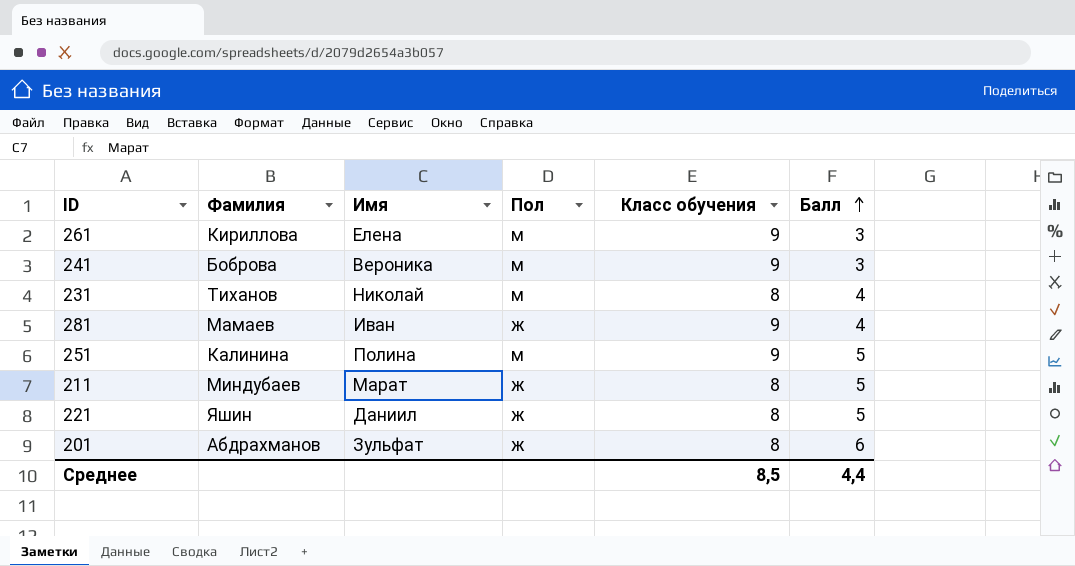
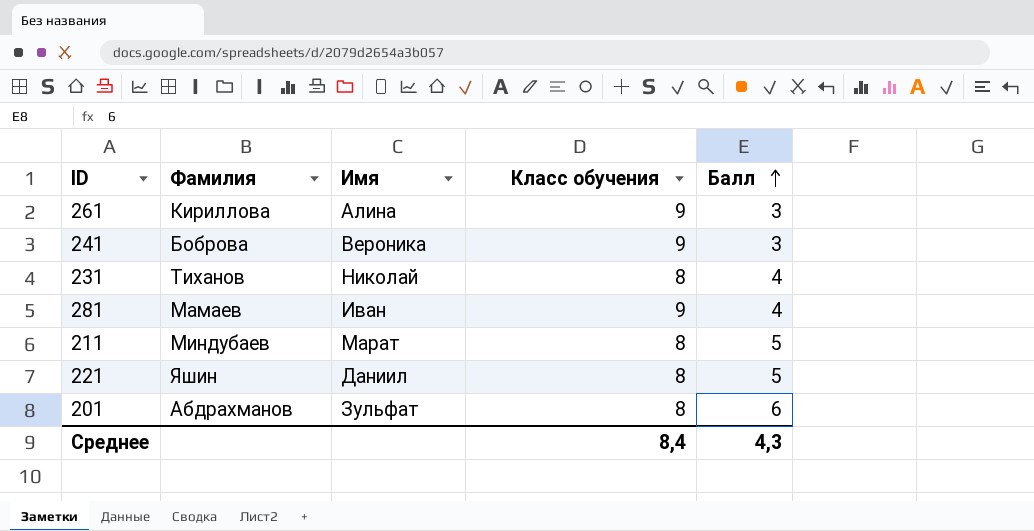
column Пол | position: 4 -> none
row 251: Калинина | Полина | м | 9 | 5 -> none
261 | Имя: Елена -> Алина
Среднее | Класс обучения: 8,5 -> 8,4
Среднее | Балл: 4,4 -> 4,3

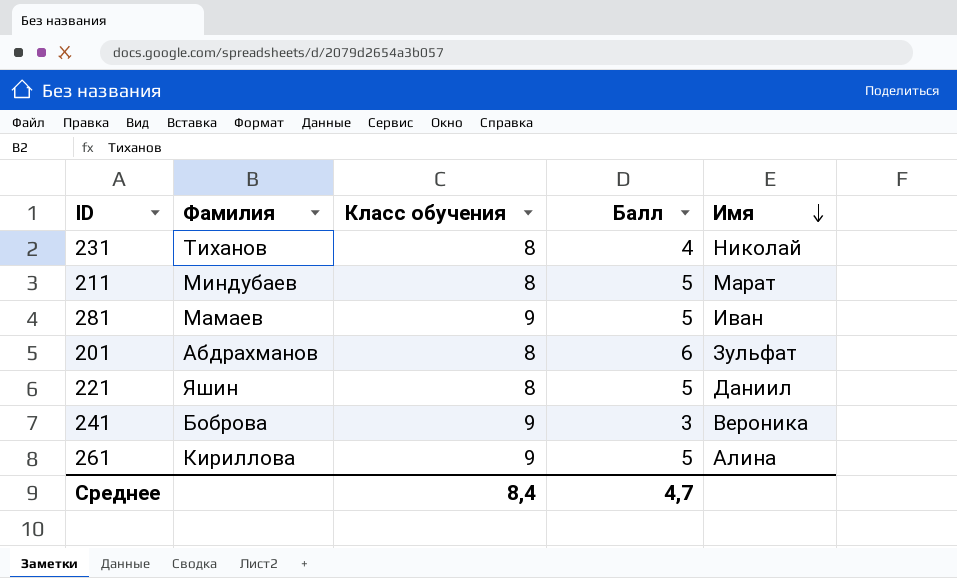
row order: Балл ascending -> Имя descending
column Имя | position: 3 -> 5
281 | Балл: 4 -> 5
261 | Балл: 3 -> 5
Среднее | Балл: 4,3 -> 4,7

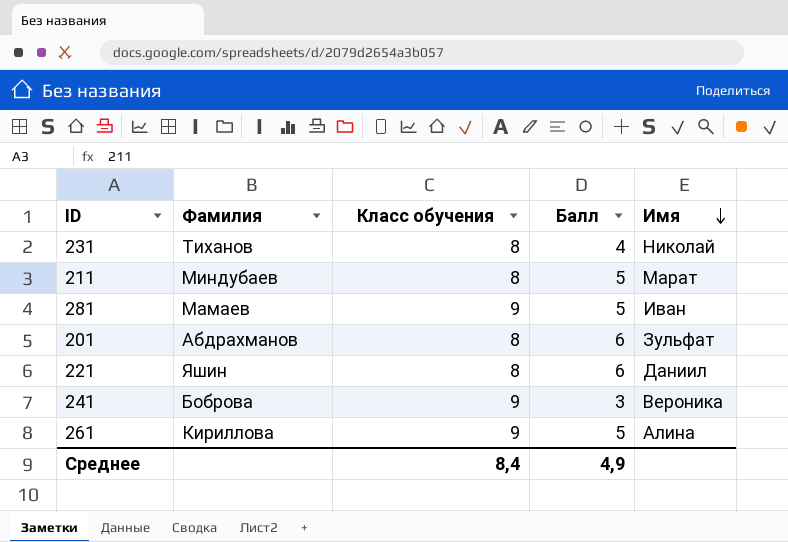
221 | Балл: 5 -> 6
Среднее | Балл: 4,7 -> 4,9

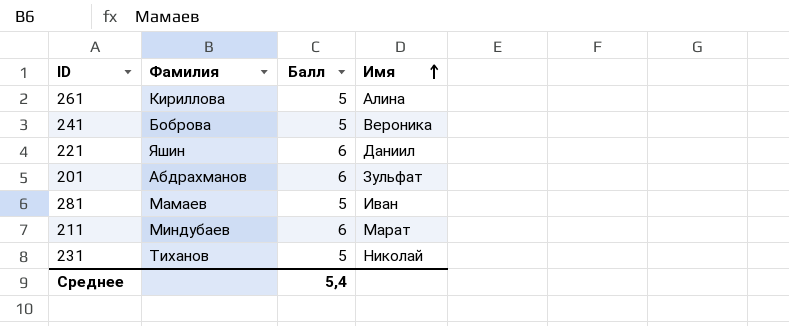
row order: Имя descending -> Имя ascending
column Класс обучения | position: 3 -> none
241 | Балл: 3 -> 5
211 | Балл: 5 -> 6
231 | Балл: 4 -> 5
Среднее | Балл: 4,9 -> 5,4

